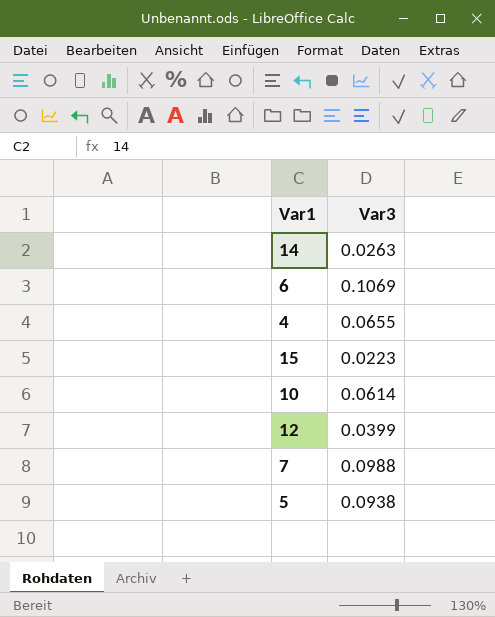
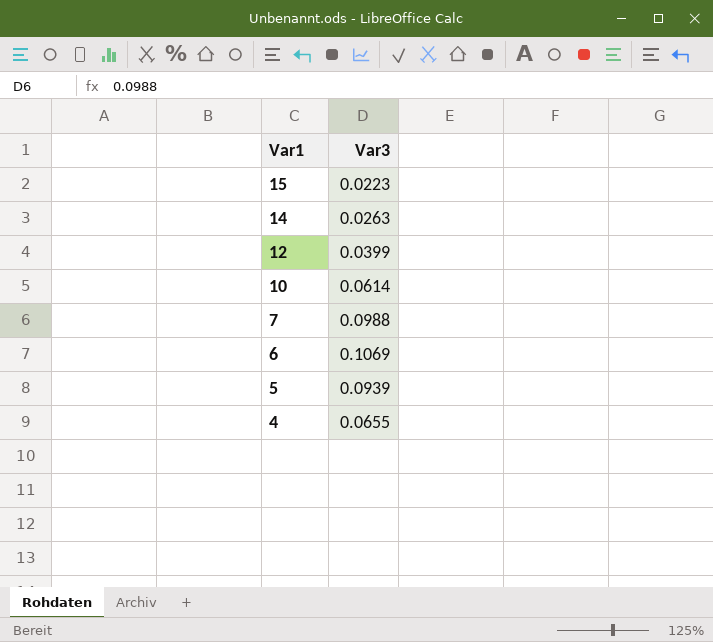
row order: none -> Var1 descending
5 | Var3: 0.0938 -> 0.0939

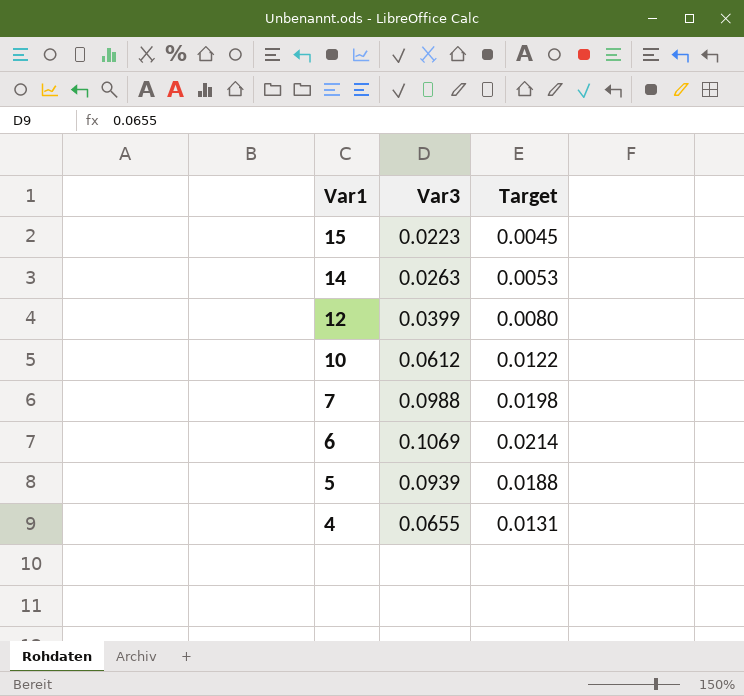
column Target | formula: none -> [Var3] * 0.2
10 | Var3: 0.0614 -> 0.0612

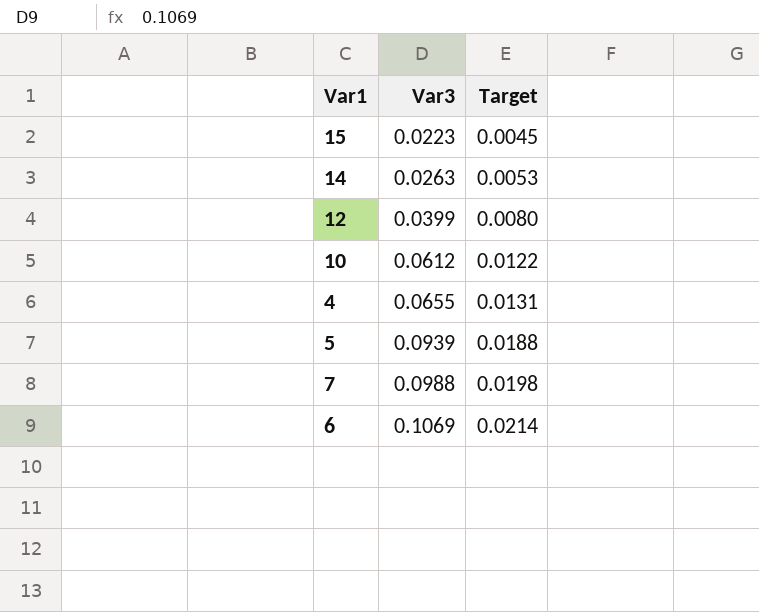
row order: Var1 descending -> Var3 ascending

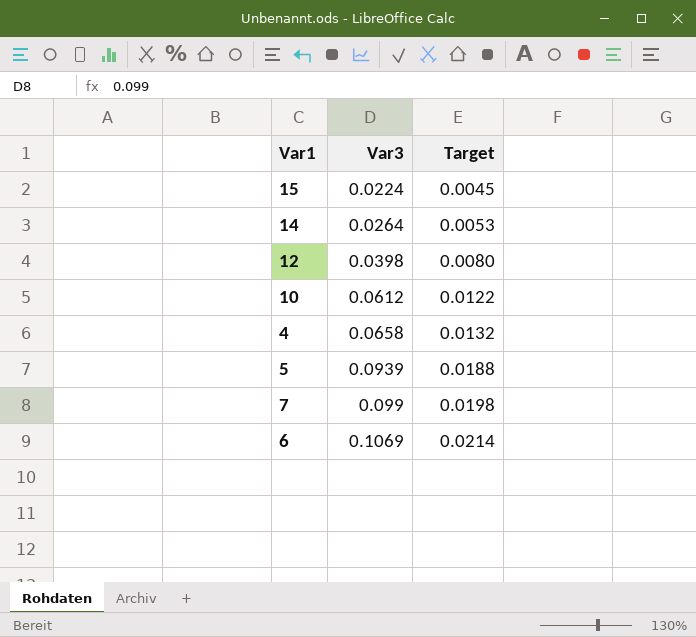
15 | Var3: 0.0223 -> 0.0224
14 | Var3: 0.0263 -> 0.0264
12 | Var3: 0.0399 -> 0.0398
4 | Var3: 0.0655 -> 0.0658
4 | Target: 0.0131 -> 0.0132
7 | Var3: 0.0988 -> 0.099

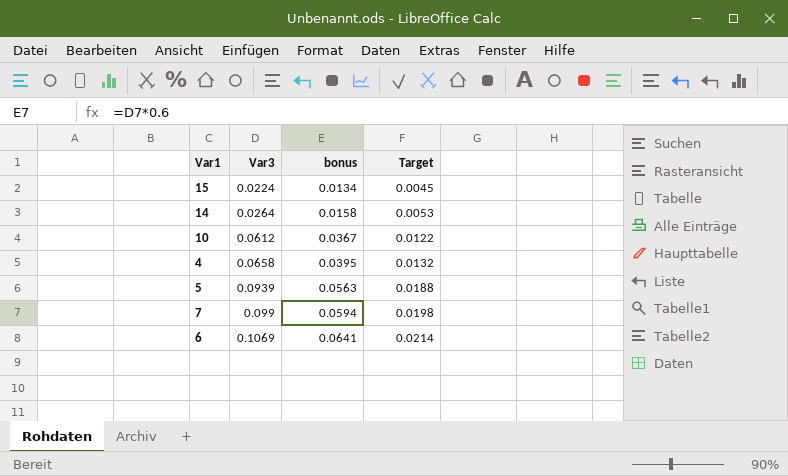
column bonus | formula: none -> [Var3] * 0.6
row 12: 0.0398 | 0.0080 -> none

